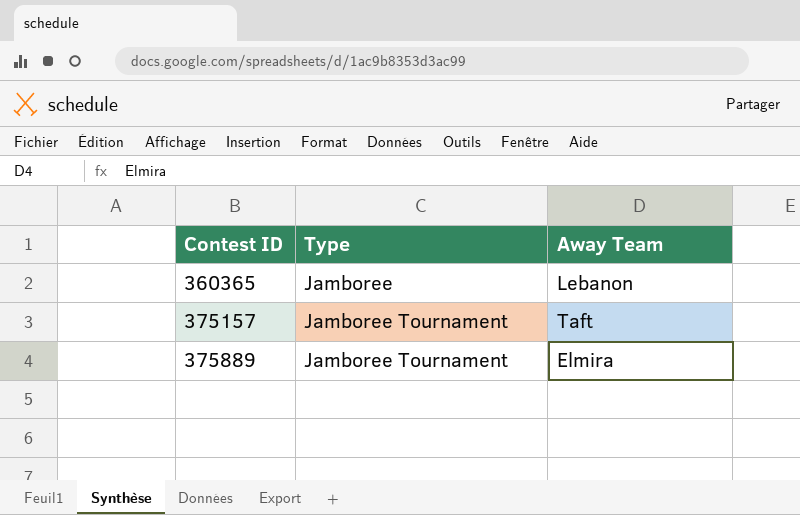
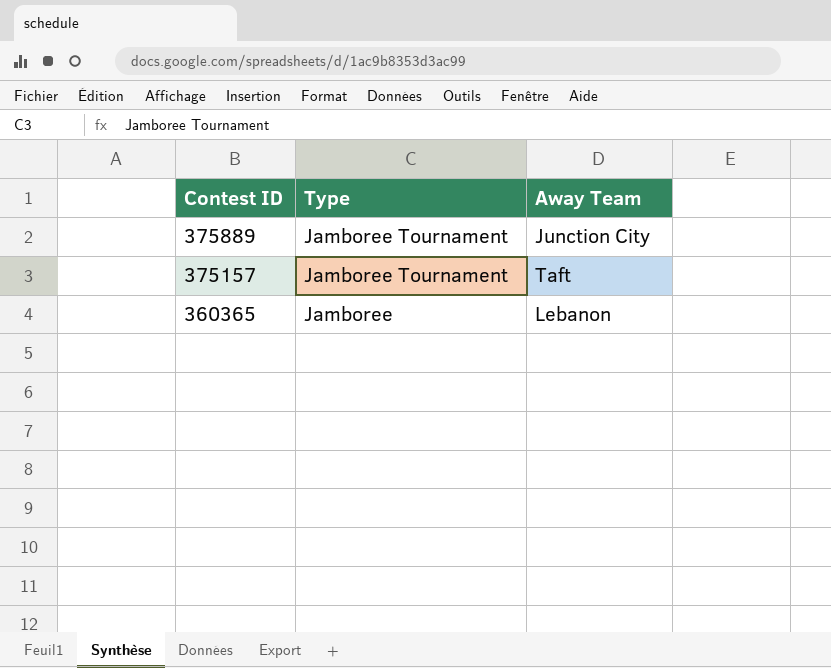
row order: Contest ID ascending -> Contest ID descending
375889 | Away Team: Elmira -> Junction City

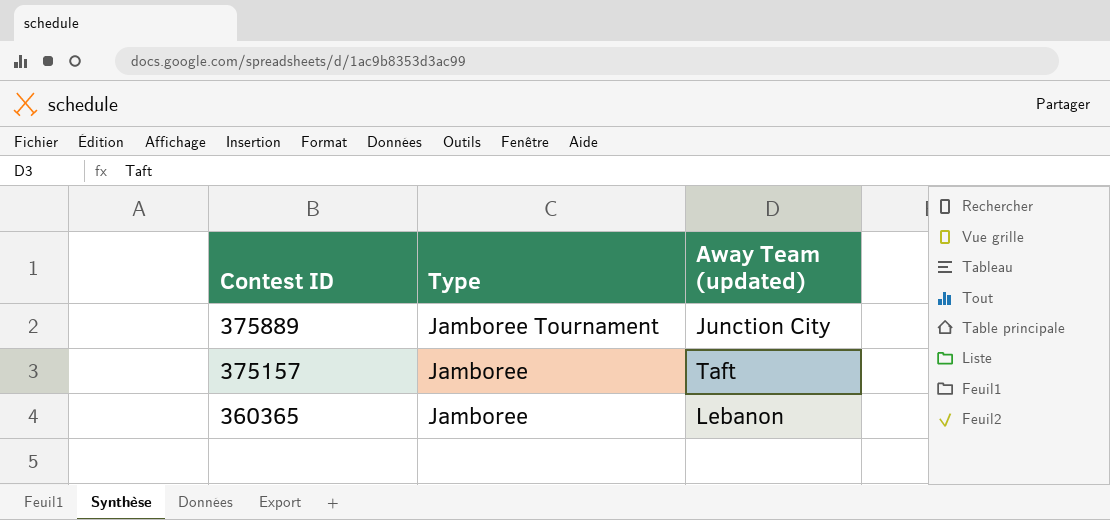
column name: Away Team -> Away Team (updated)
375157 | Type: Jamboree Tournament -> Jamboree

